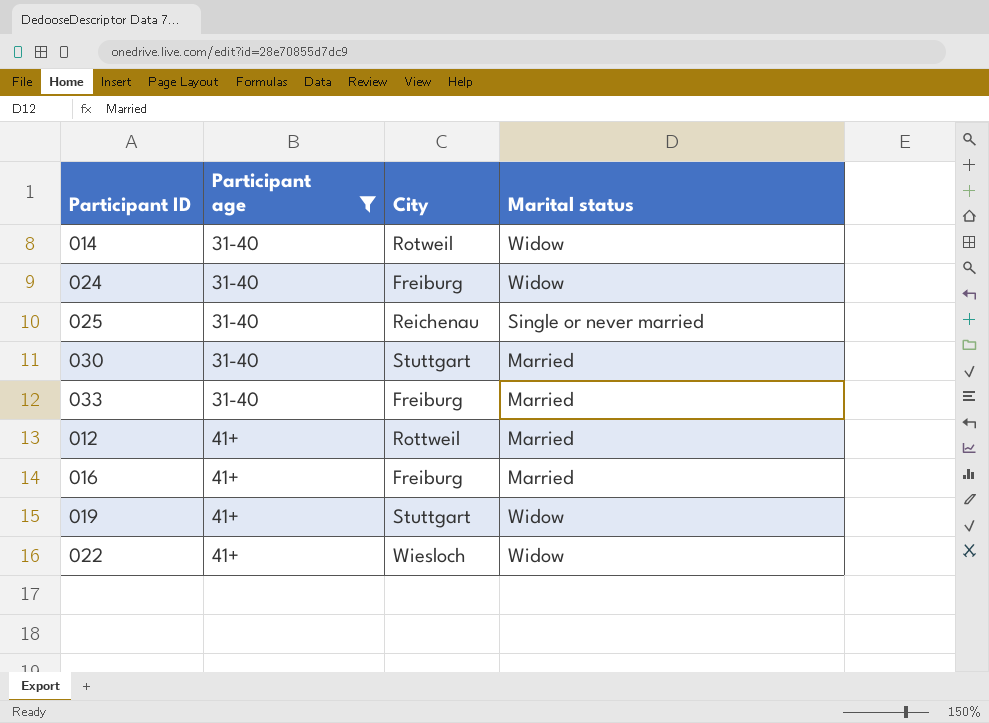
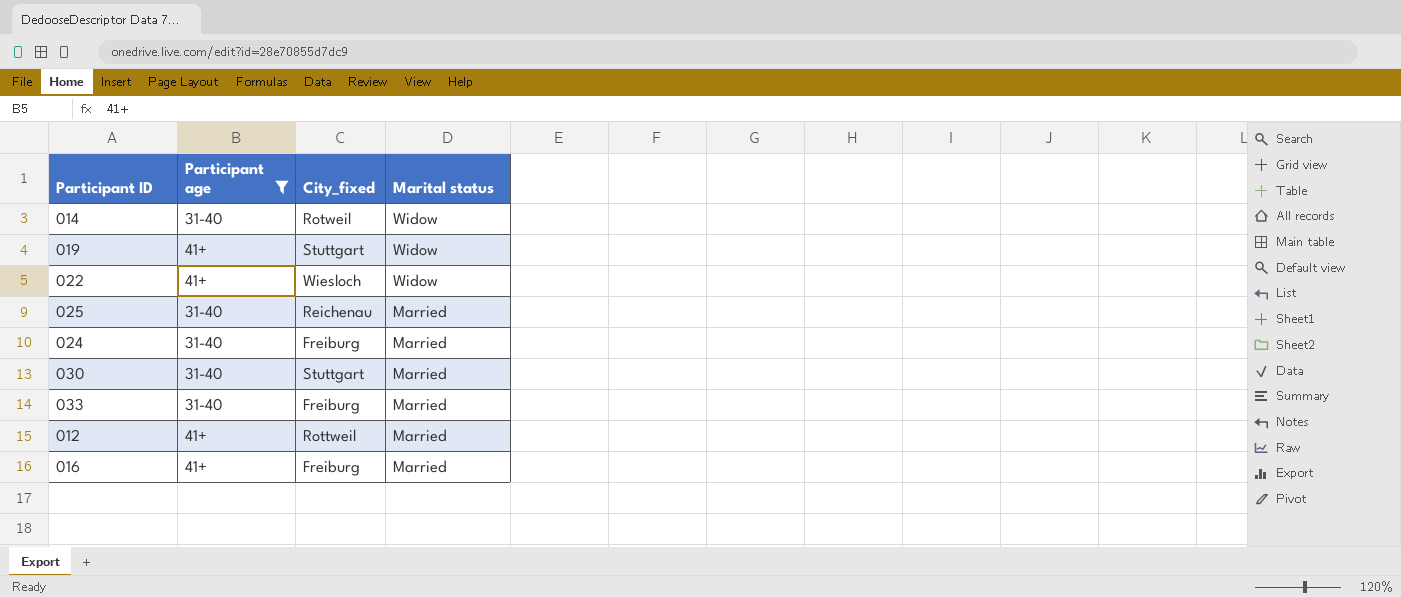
row order: Participant age ascending -> Marital status descending
column name: City -> City_fixed
025 | Marital status: Single or never married -> Married
024 | Marital status: Widow -> Married

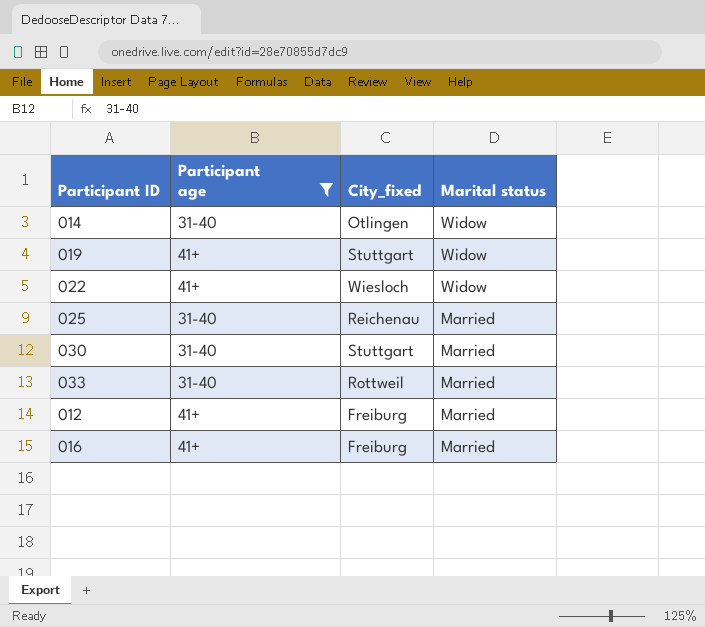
row 024: 31-40 | Freiburg | Married -> none
014 | City_fixed: Rotweil -> Otlingen
033 | City_fixed: Freiburg -> Rottweil
012 | City_fixed: Rottweil -> Freiburg

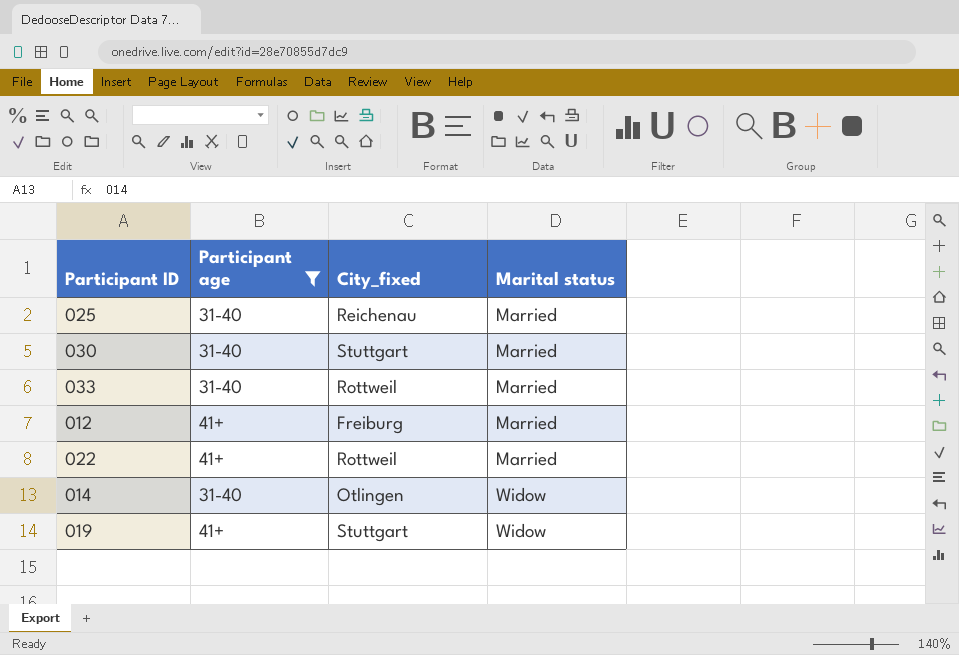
row order: Marital status descending -> Marital status ascending
row 016: 41+ | Freiburg | Married -> none
022 | City_fixed: Wiesloch -> Rottweil
022 | Marital status: Widow -> Married

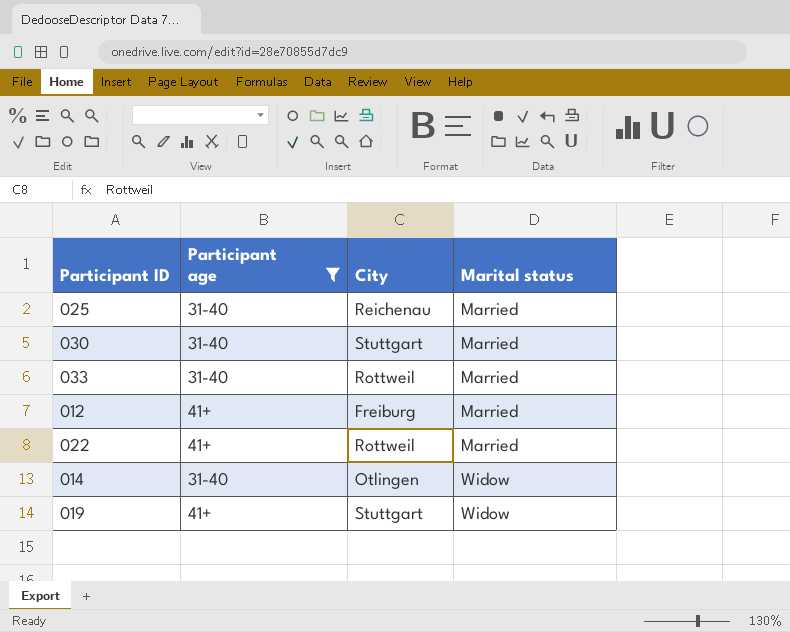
column name: City_fixed -> City

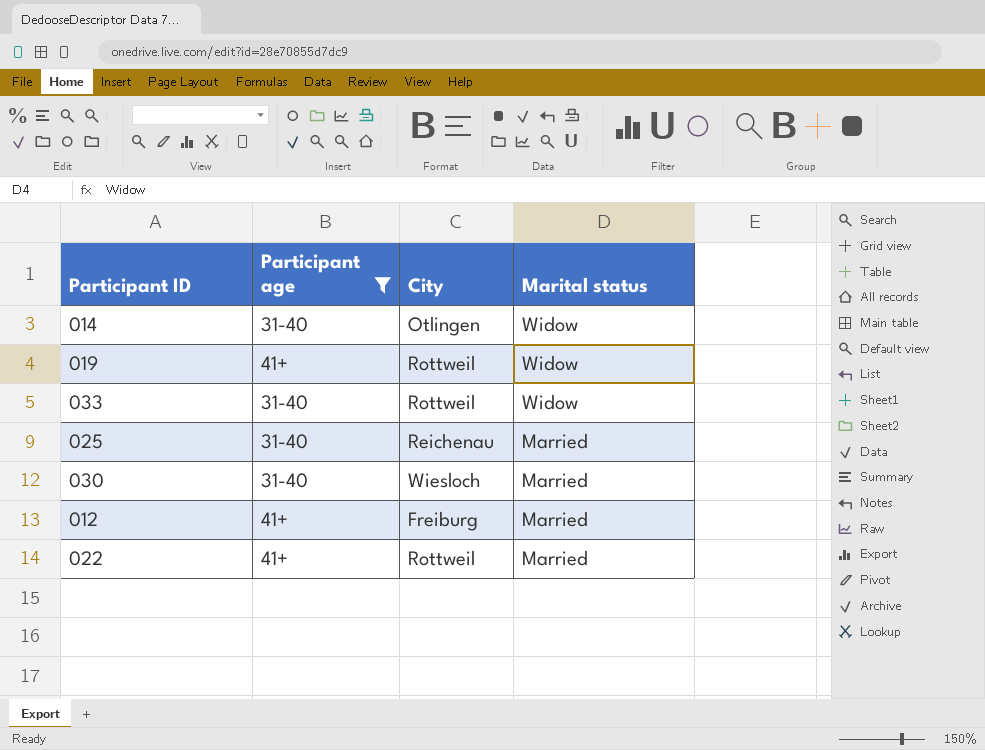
row order: Marital status ascending -> Marital status descending
019 | City: Stuttgart -> Rottweil
033 | Marital status: Married -> Widow
030 | City: Stuttgart -> Wiesloch

